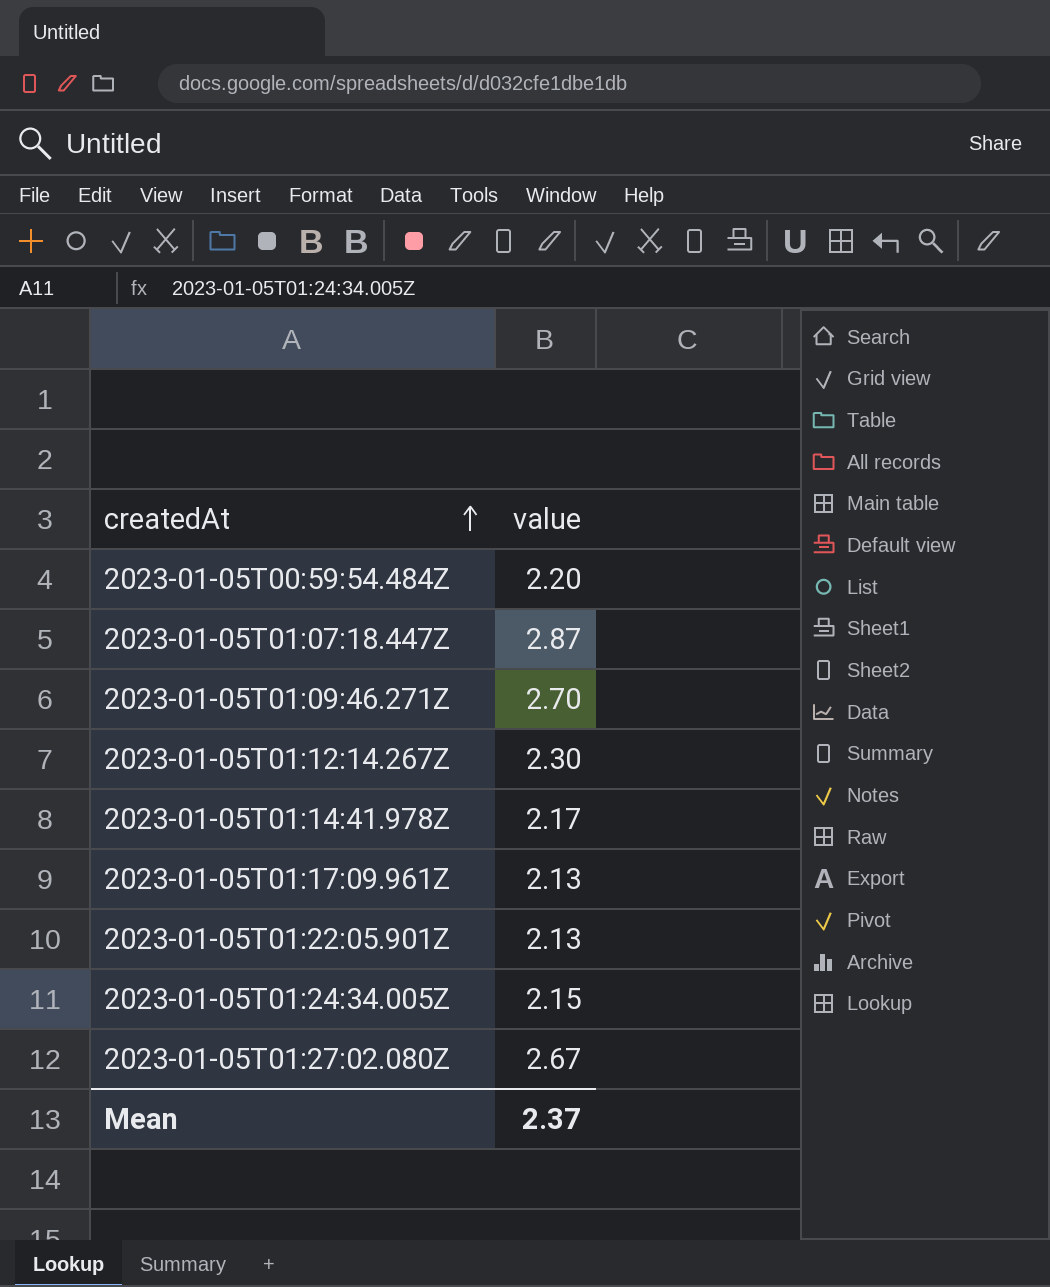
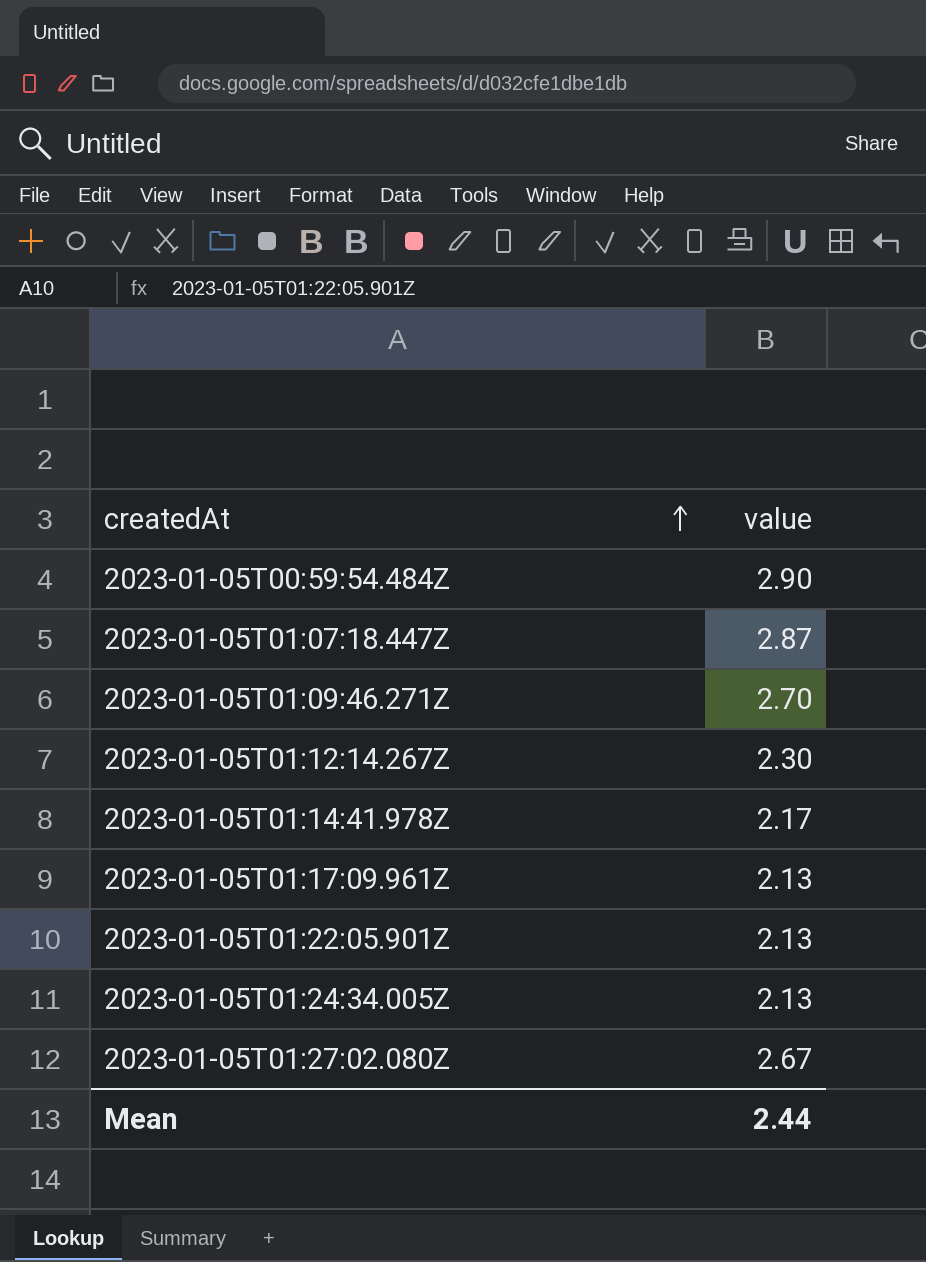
2023-01-05T00:59:54.484Z | value: 2.20 -> 2.90
2023-01-05T01:24:34.005Z | value: 2.15 -> 2.13
Mean | value: 2.37 -> 2.44

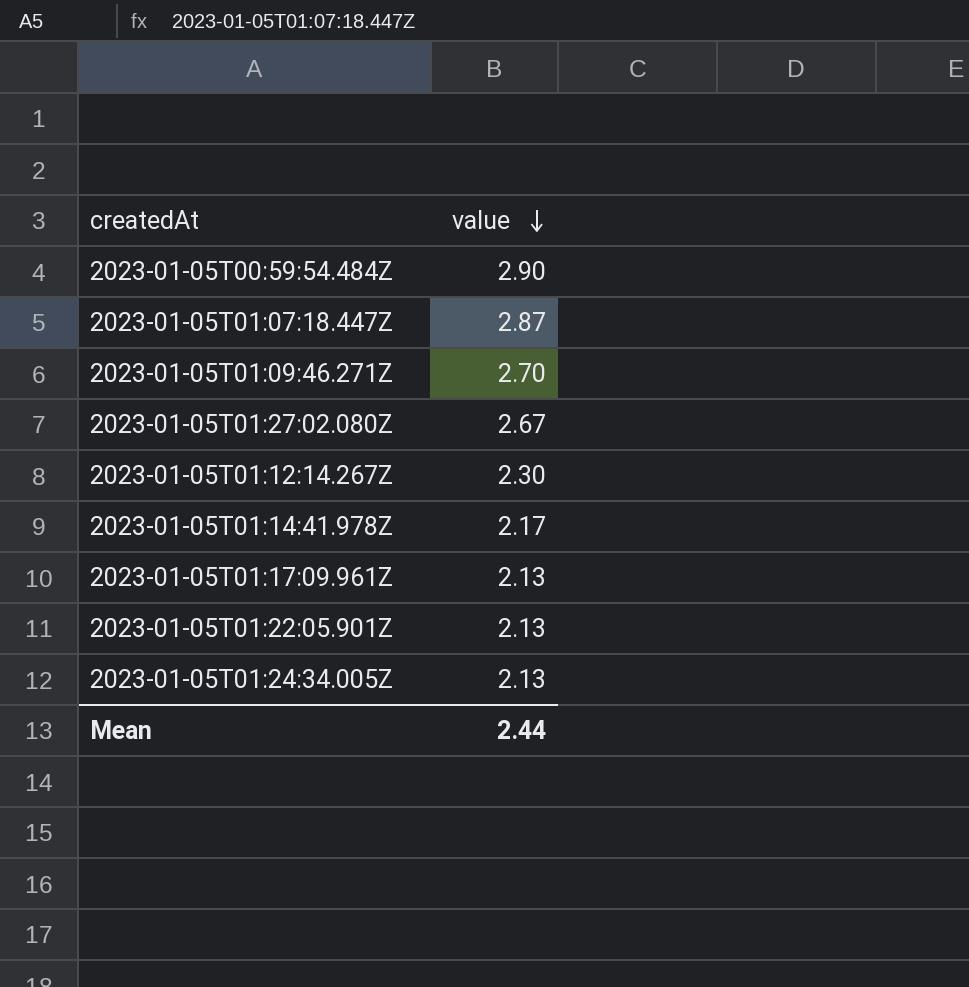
row order: createdAt ascending -> value descending

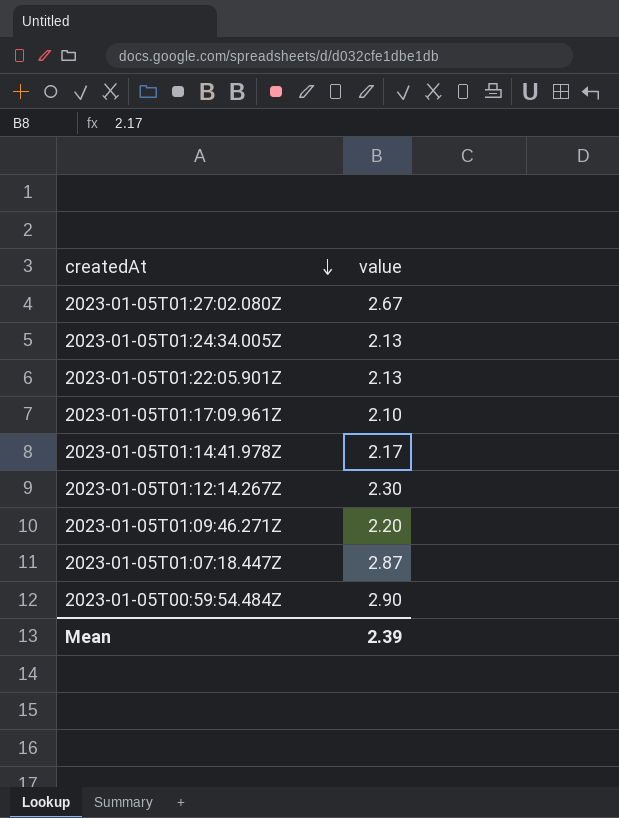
row order: value descending -> createdAt descending
2023-01-05T01:17:09.961Z | value: 2.13 -> 2.10
2023-01-05T01:09:46.271Z | value: 2.70 -> 2.20
Mean | value: 2.44 -> 2.39

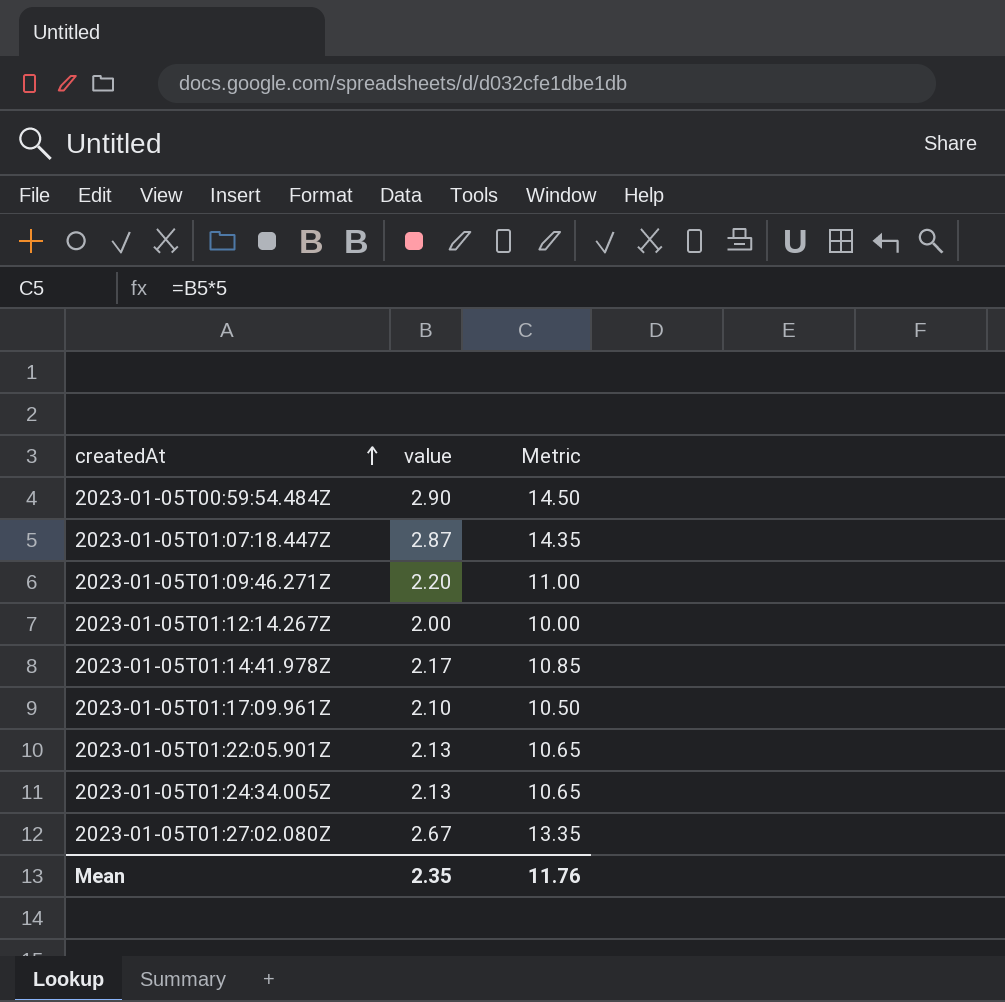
row order: createdAt descending -> createdAt ascending
column Metric | formula: none -> [value] * 5
2023-01-05T01:12:14.267Z | value: 2.30 -> 2.00
Mean | value: 2.39 -> 2.35

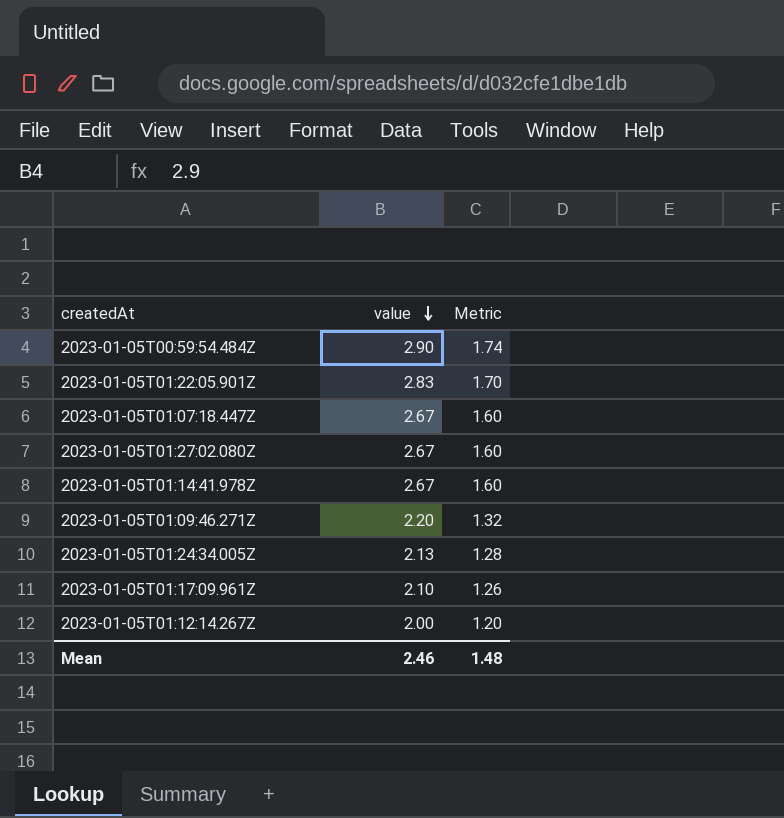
row order: createdAt ascending -> value descending
column Metric | formula: [value] * 5 -> [value] * 0.6
2023-01-05T01:22:05.901Z | value: 2.13 -> 2.83
2023-01-05T01:07:18.447Z | value: 2.87 -> 2.67
2023-01-05T01:14:41.978Z | value: 2.17 -> 2.67
Mean | value: 2.35 -> 2.46
Mean | Metric: 11.76 -> 1.48

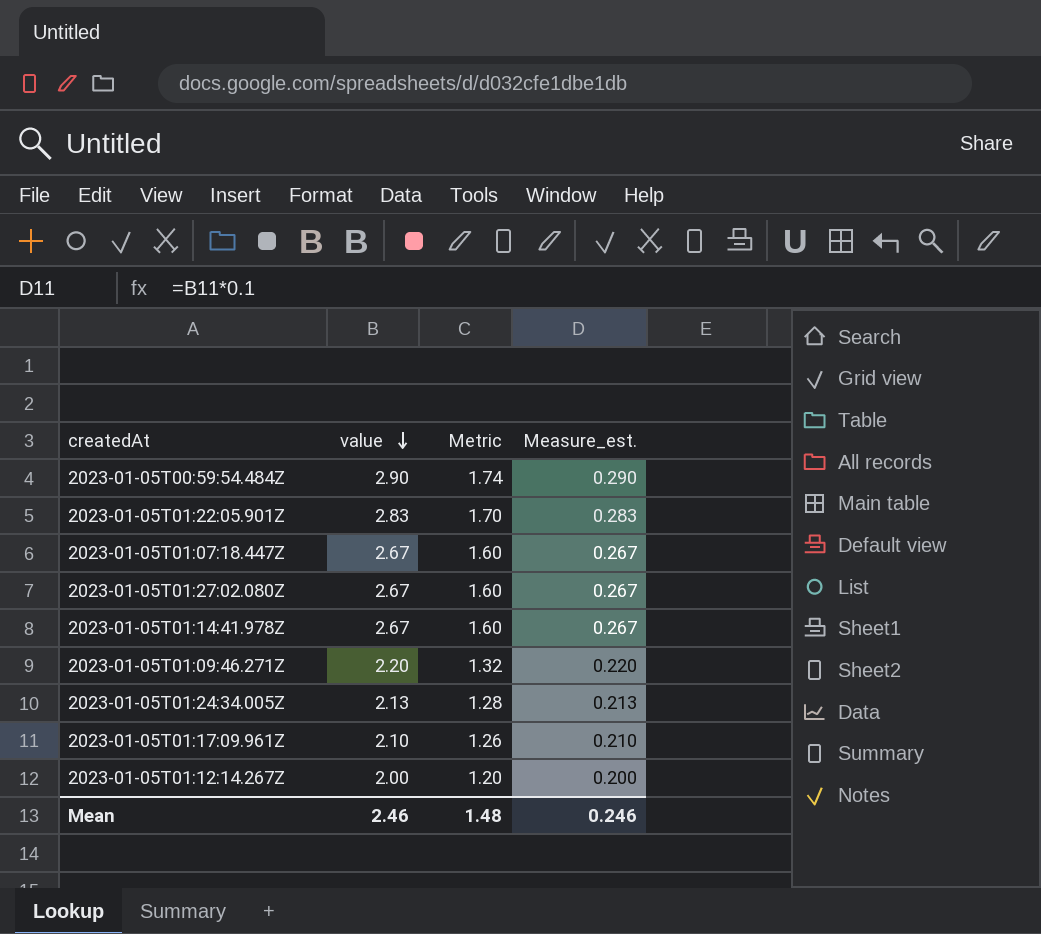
column Measure_est. | formula: none -> [value] * 0.1

